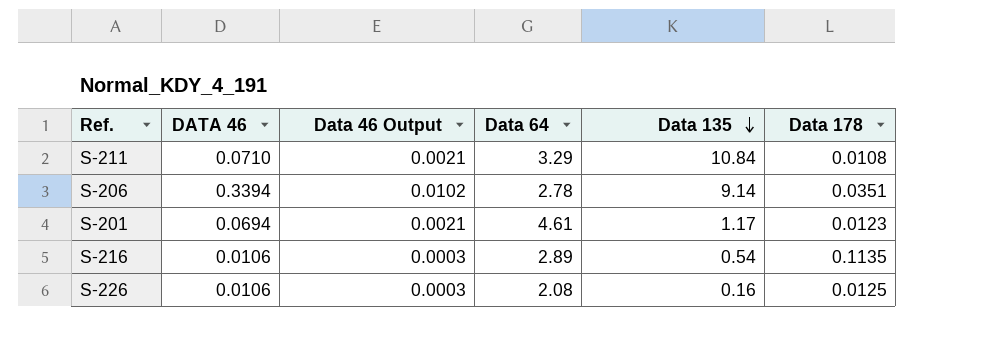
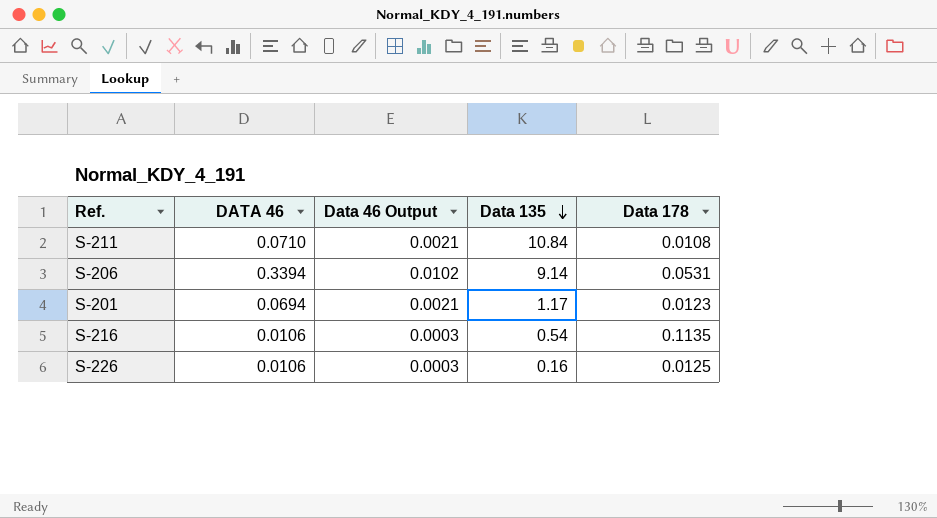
column Data 64 | position: 4 -> none
S-206 | Data 178: 0.0351 -> 0.0531

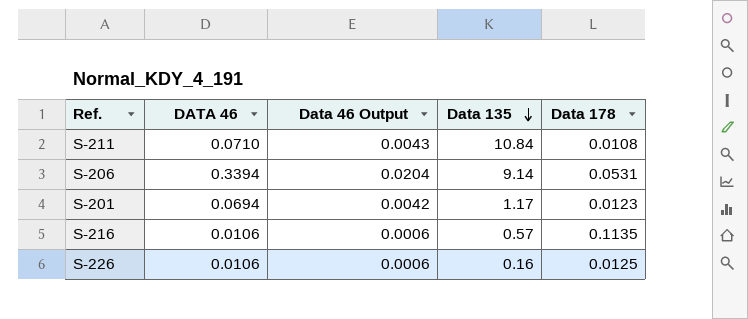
column Data 46 Output | formula: [DATA 46] * 0.03 -> [DATA 46] * 0.06
S-216 | Data 135: 0.54 -> 0.57

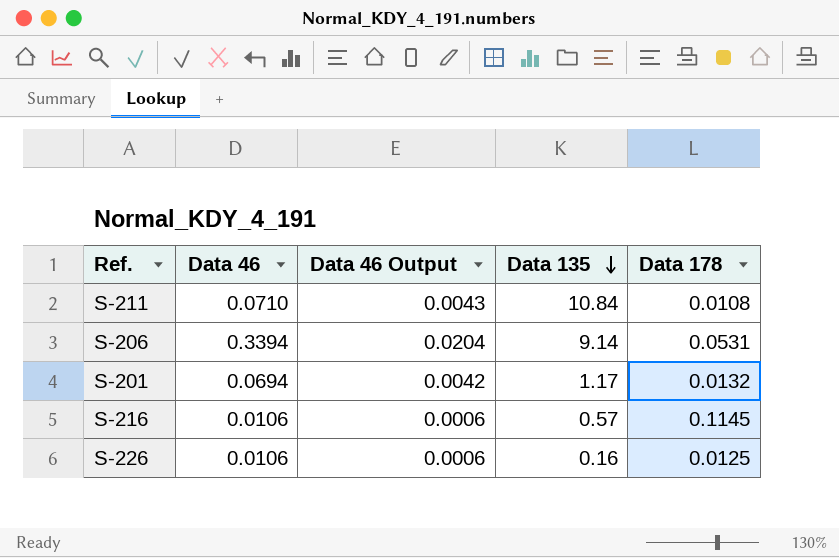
column name: DATA 46 -> Data 46
S-201 | Data 178: 0.0123 -> 0.0132
S-216 | Data 178: 0.1135 -> 0.1145

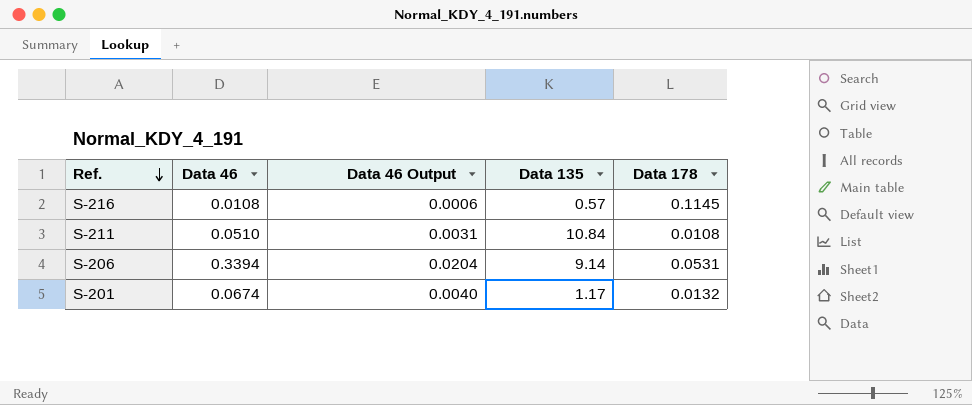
row order: Data 135 descending -> Ref. descending
row S-226: 0.0106 | 0.0006 | 0.16 | 0.0125 -> none
S-216 | Data 46: 0.0106 -> 0.0108
S-211 | Data 46: 0.0710 -> 0.0510
S-211 | Data 46 Output: 0.0043 -> 0.0031
S-201 | Data 46: 0.0694 -> 0.0674
S-201 | Data 46 Output: 0.0042 -> 0.0040

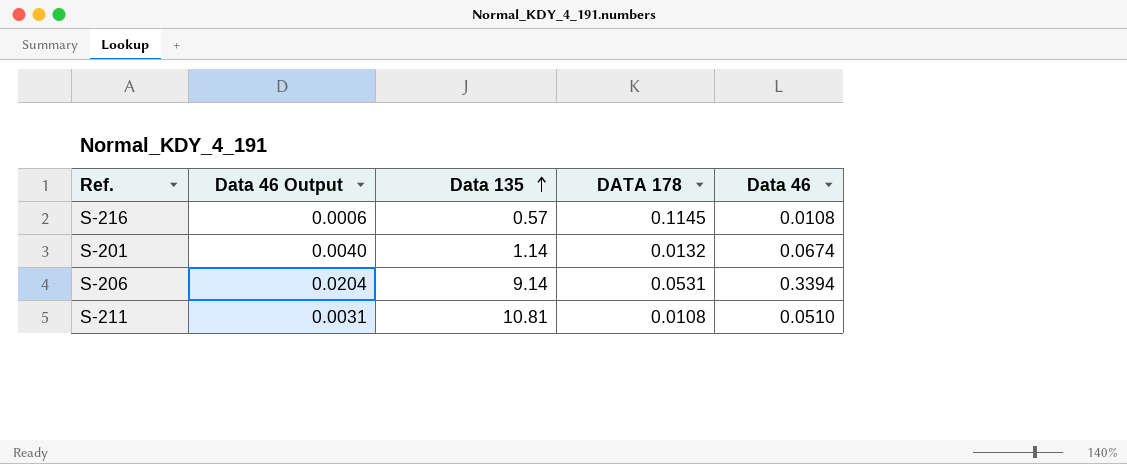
row order: Ref. descending -> Data 135 ascending
column name: Data 178 -> DATA 178
column Data 46 | position: 2 -> 5
S-201 | Data 135: 1.17 -> 1.14
S-211 | Data 135: 10.84 -> 10.81

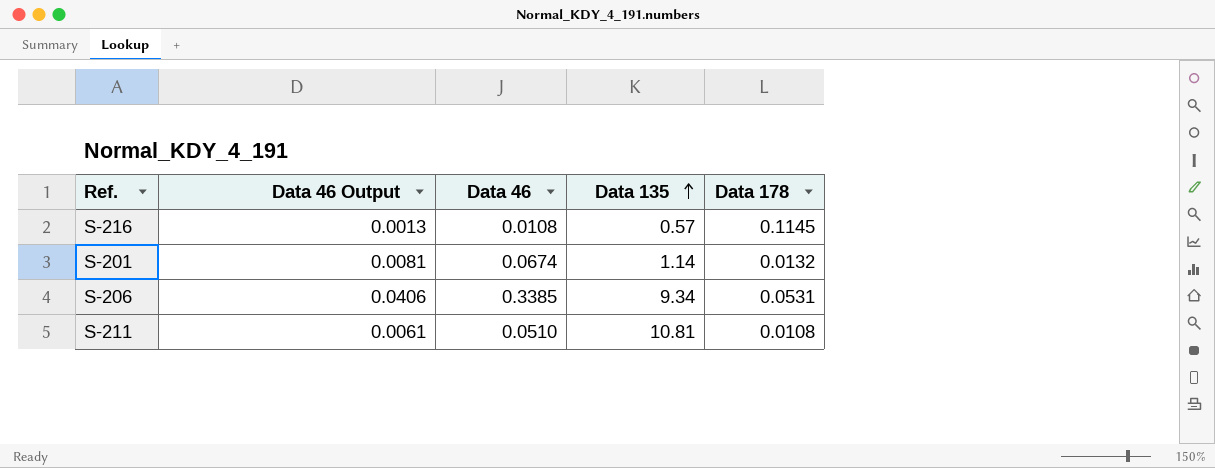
column Data 46 Output | formula: [Data 46] * 0.06 -> [Data 46] * 0.12
column Data 46 | position: 5 -> 3
column name: DATA 178 -> Data 178
S-206 | Data 46: 0.3394 -> 0.3385
S-206 | Data 135: 9.14 -> 9.34

